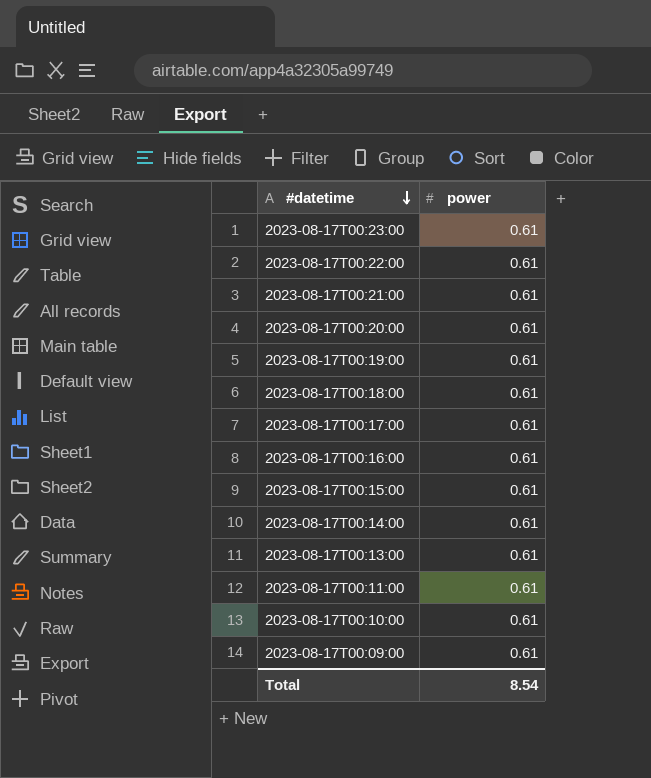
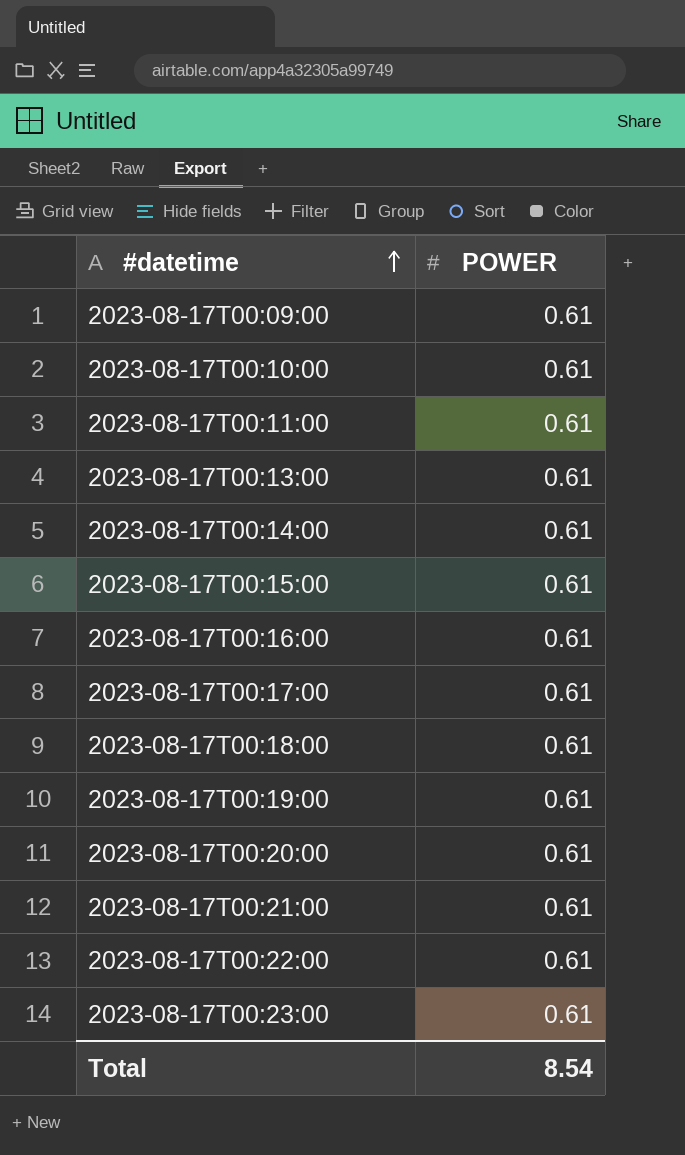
row order: #datetime descending -> #datetime ascending
column name: power -> POWER

